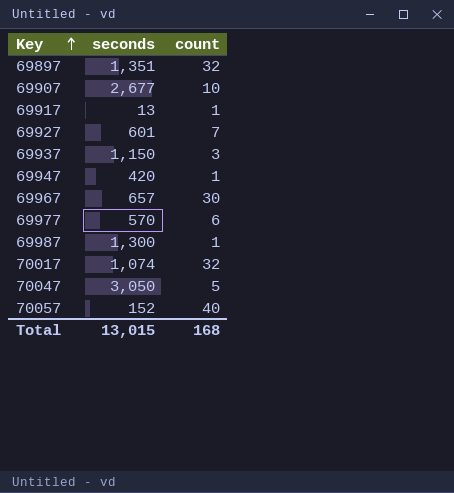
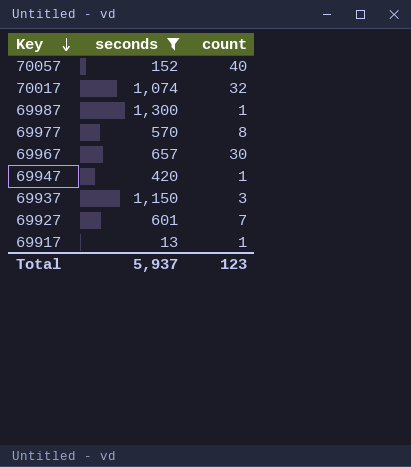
filter: none -> seconds <= 1,300
row order: Key ascending -> Key descending
69977 | count: 6 -> 8
Total | seconds: 13,015 -> 5,937
Total | count: 168 -> 123

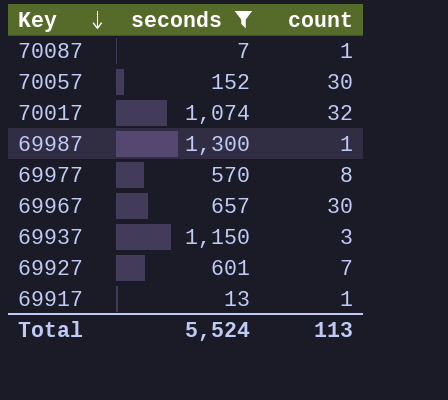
row 69947: 420 | 1 -> none
row 70087: none -> 7 | 1
70057 | count: 40 -> 30
Total | seconds: 5,937 -> 5,524
Total | count: 123 -> 113

